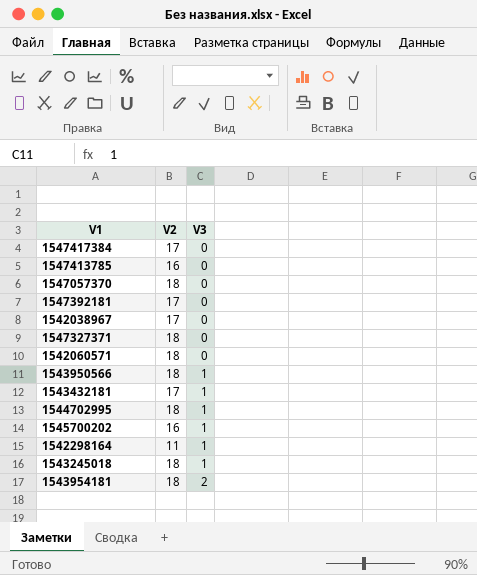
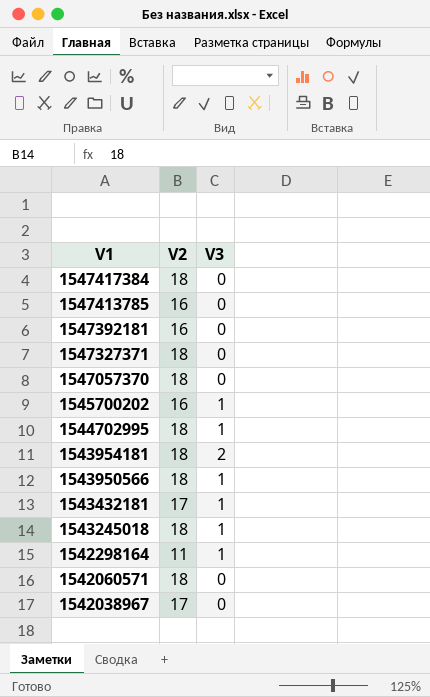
row order: V3 ascending -> V1 descending
1547417384 | V2: 17 -> 18
1547392181 | V2: 17 -> 16

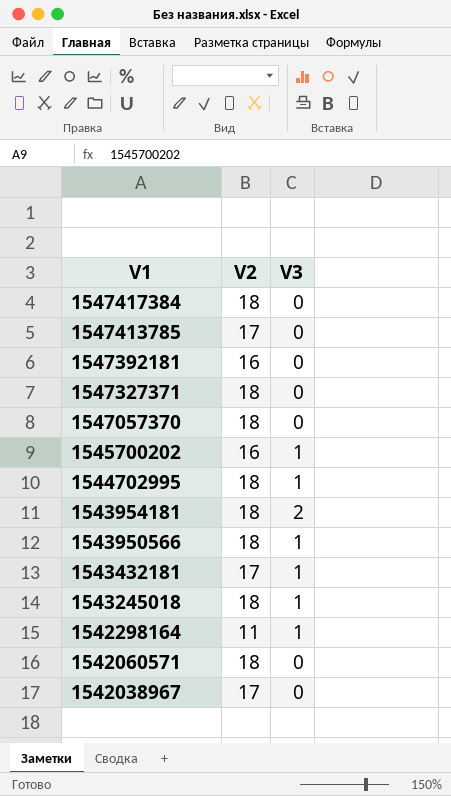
1547413785 | V2: 16 -> 17

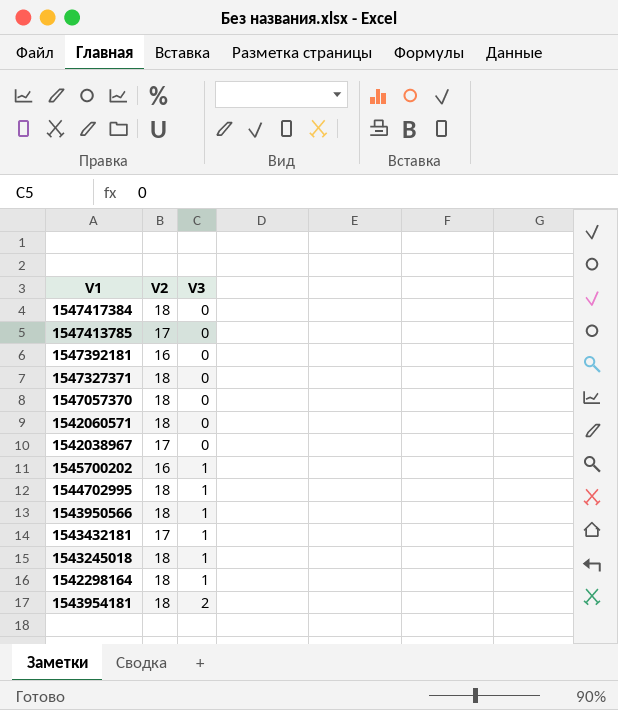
row order: V1 descending -> V3 ascending
1542298164 | V2: 11 -> 18

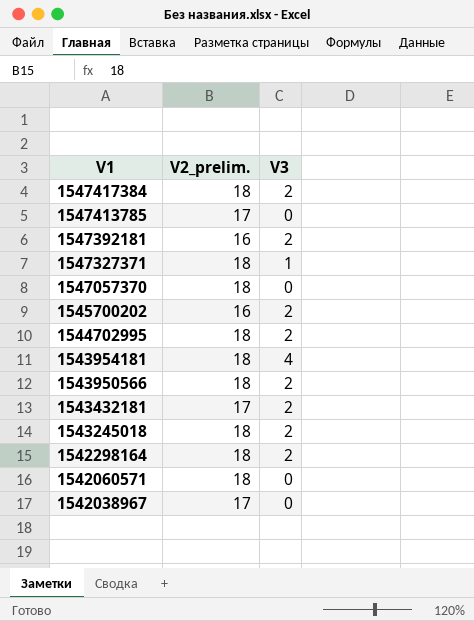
row order: V3 ascending -> V1 descending
column name: V2 -> V2_prelim.
1547417384 | V3: 0 -> 2
1547392181 | V3: 0 -> 2
1547327371 | V3: 0 -> 1
1545700202 | V3: 1 -> 2
1544702995 | V3: 1 -> 2
1543954181 | V3: 2 -> 4
1543950566 | V3: 1 -> 2
1543432181 | V3: 1 -> 2
1543245018 | V3: 1 -> 2
1542298164 | V3: 1 -> 2

